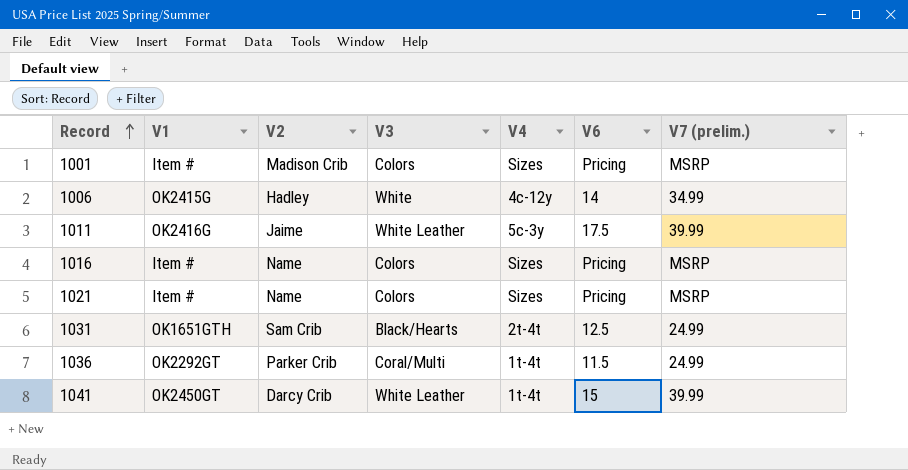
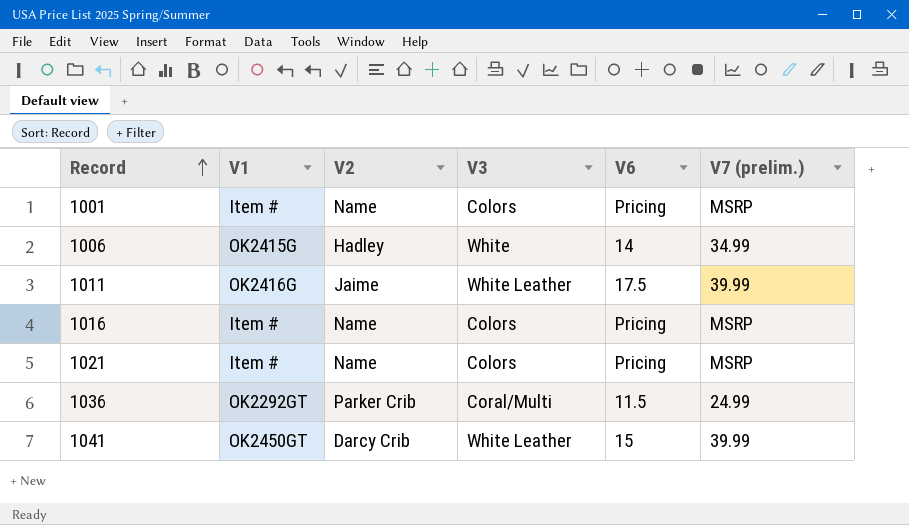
column V4 | position: 5 -> none
row 1031: OK1651GTH | Sam Crib | Black/Hearts | 2t-4t | 12.5 | 24.99 -> none
1001 | V2: Madison Crib -> Name

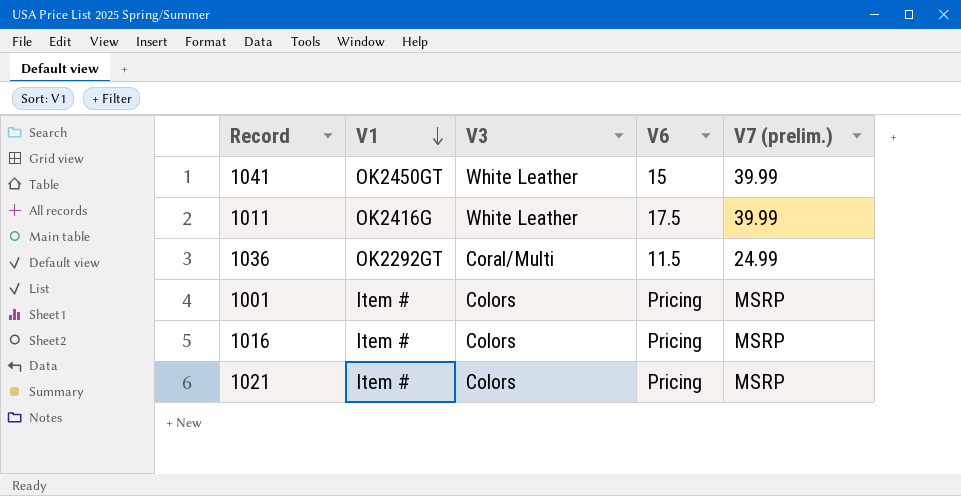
row order: Record ascending -> V1 descending
column V2 | position: 3 -> none
row 1006: OK2415G | Hadley | White | 14 | 34.99 -> none

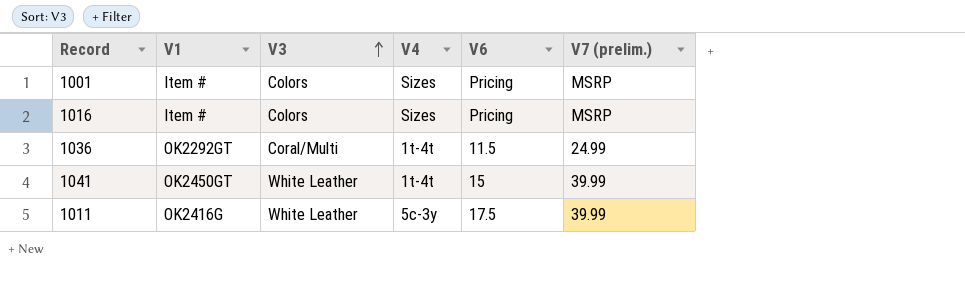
row order: V1 descending -> V3 ascending
column V4 | position: none -> 4
row 1021: Item # | Colors | Pricing | MSRP -> none

